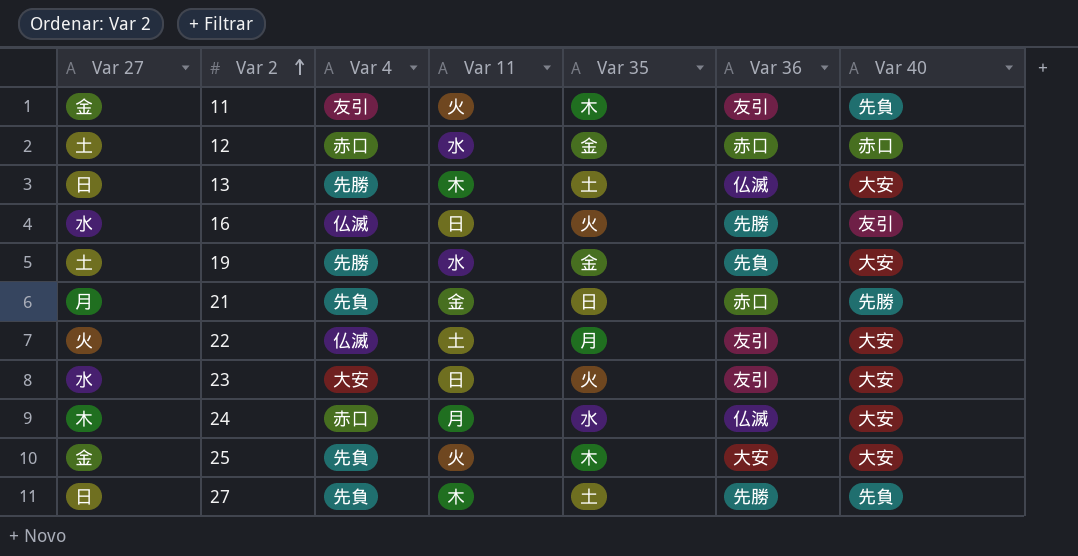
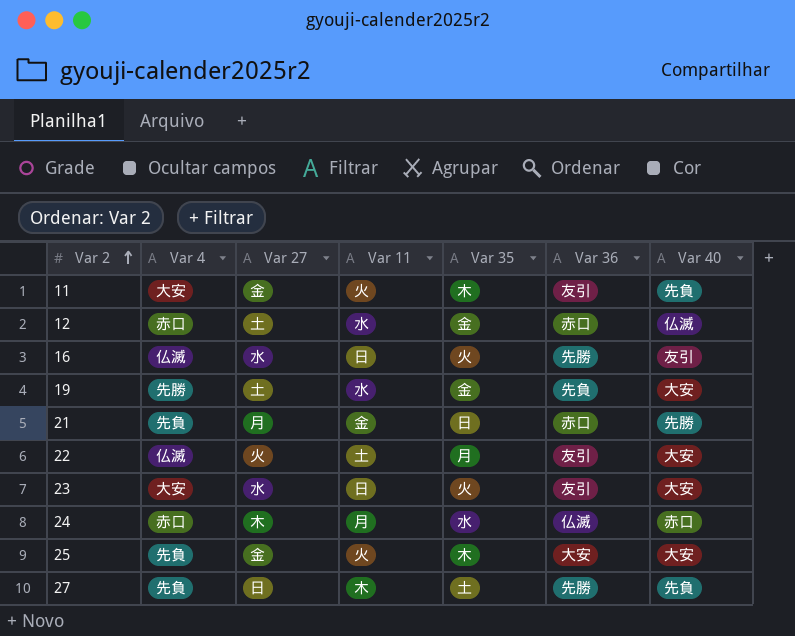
column Var 27 | position: 1 -> 3
row 13: 日 | 先勝 | 木 | 土 | 仏滅 | 大安 -> none
11 | Var 4: 友引 -> 大安
12 | Var 40: 赤口 -> 仏滅
24 | Var 40: 大安 -> 赤口

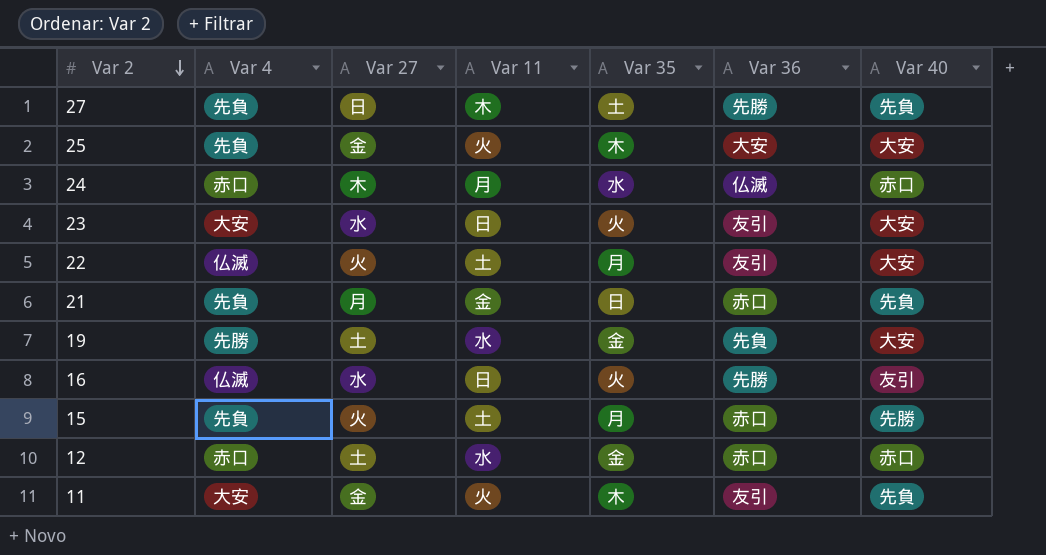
row order: Var 2 ascending -> Var 2 descending
21 | Var 40: 先勝 -> 先負
row 15: none -> 先負 | 火 | 土 | 月 | 赤口 | 先勝
12 | Var 40: 仏滅 -> 赤口

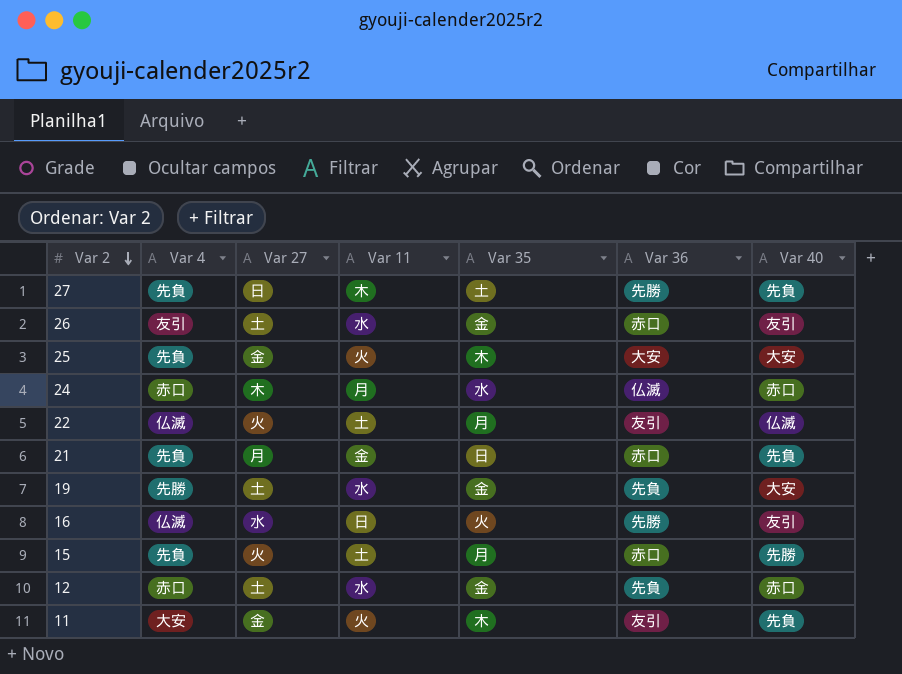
row 23: 大安 | 水 | 日 | 火 | 友引 | 大安 -> none
row 26: none -> 友引 | 土 | 水 | 金 | 赤口 | 友引
22 | Var 40: 大安 -> 仏滅
12 | Var 36: 赤口 -> 先負

